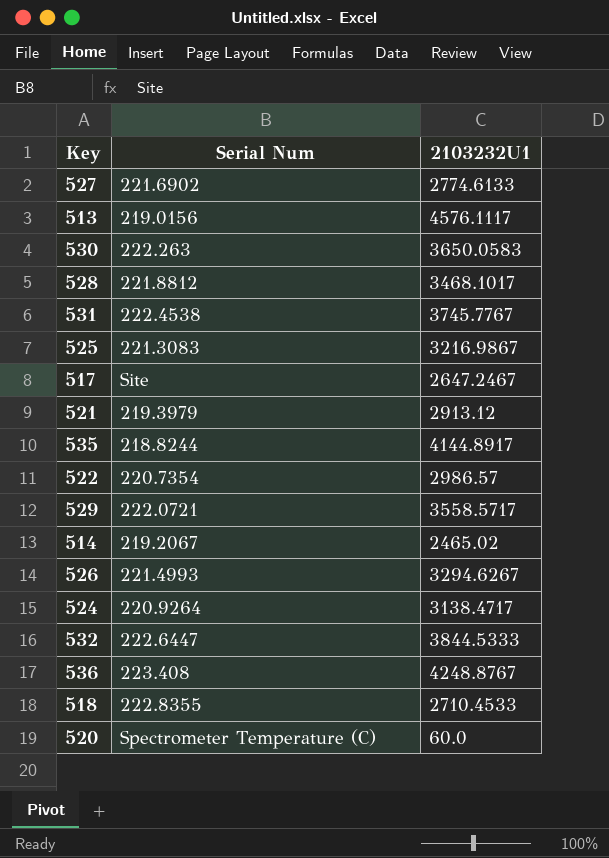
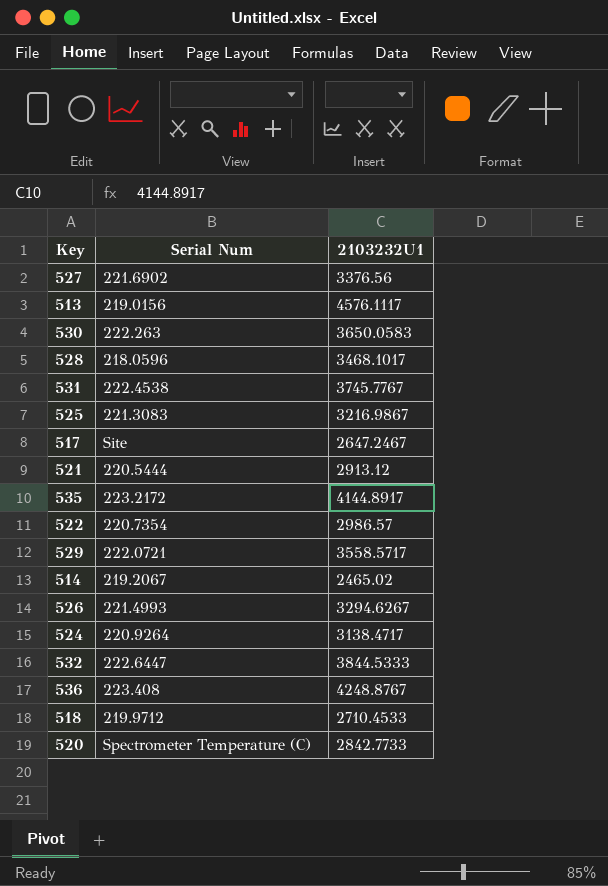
527 | 2103232U1: 2774.6133 -> 3376.56
528 | Serial Num: 221.8812 -> 218.0596
521 | Serial Num: 219.3979 -> 220.5444
535 | Serial Num: 218.8244 -> 223.2172
518 | Serial Num: 222.8355 -> 219.9712
520 | 2103232U1: 60.0 -> 2842.7733

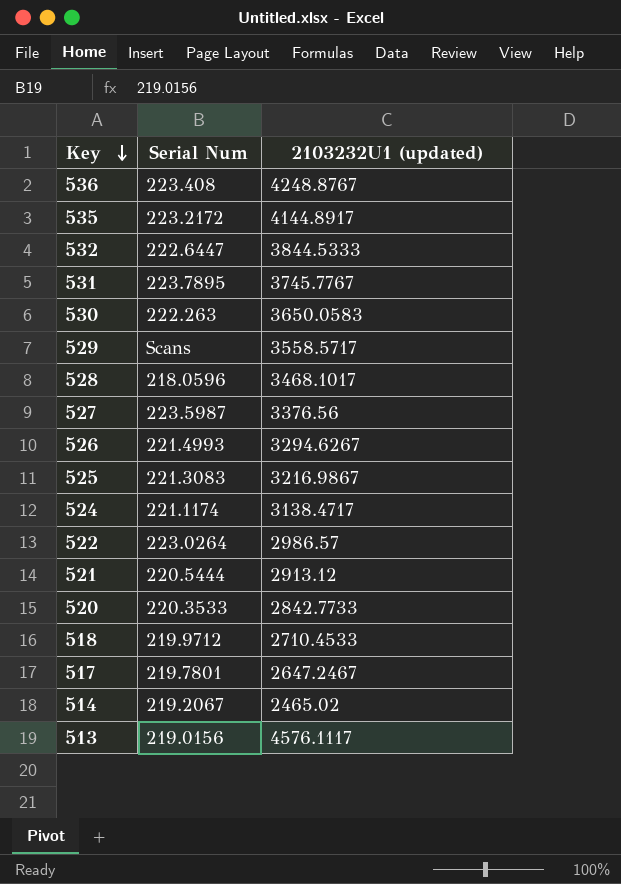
row order: none -> Key descending
column name: 2103232U1 -> 2103232U1 (updated)
531 | Serial Num: 222.4538 -> 223.7895
529 | Serial Num: 222.0721 -> Scans
527 | Serial Num: 221.6902 -> 223.5987
524 | Serial Num: 220.9264 -> 221.1174
522 | Serial Num: 220.7354 -> 223.0264
520 | Serial Num: Spectrometer Temperature (C) -> 220.3533
517 | Serial Num: Site -> 219.7801

